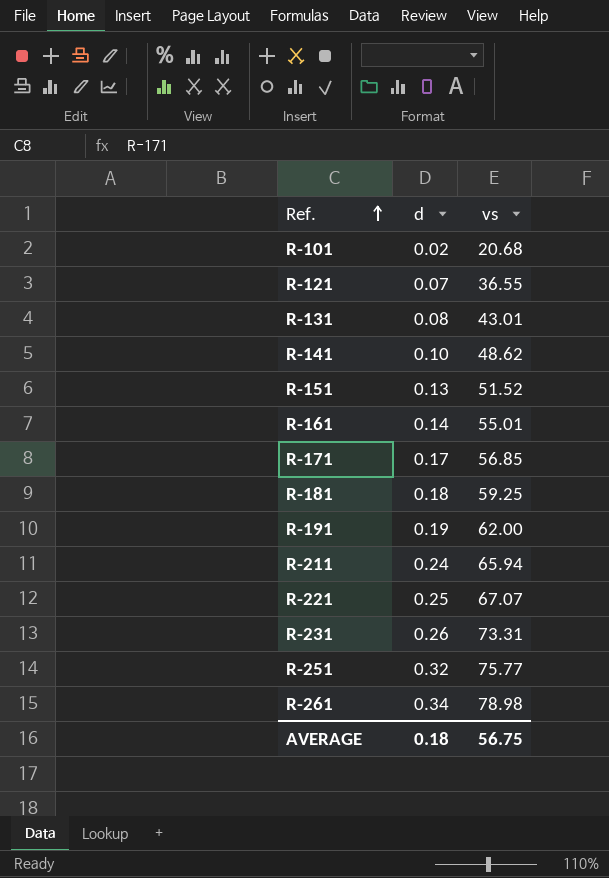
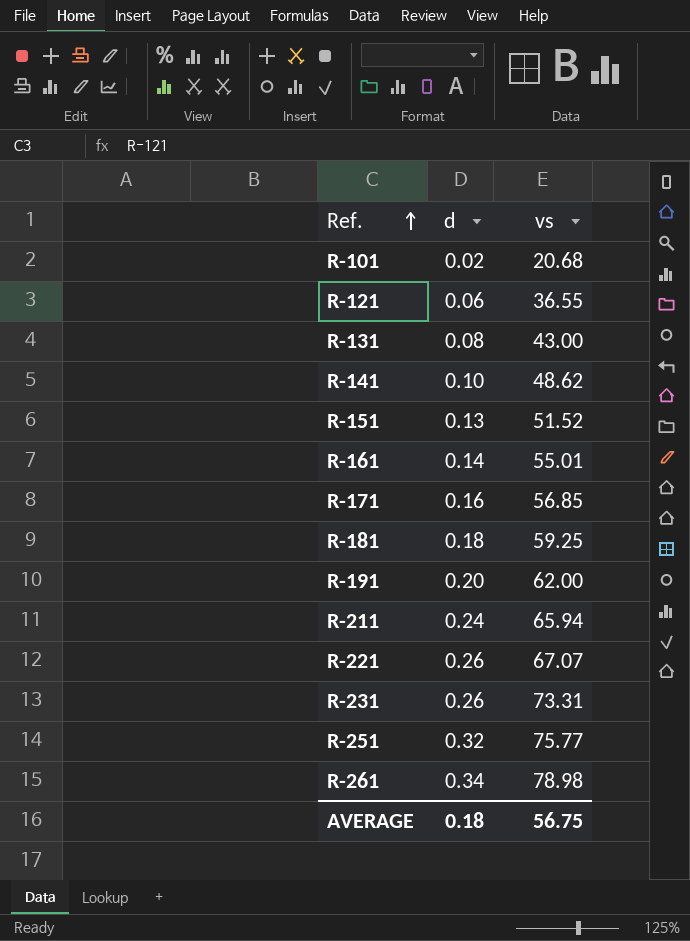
R-121 | d: 0.07 -> 0.06
R-131 | vs: 43.01 -> 43.00
R-171 | d: 0.17 -> 0.16
R-191 | d: 0.19 -> 0.20
R-221 | d: 0.25 -> 0.26

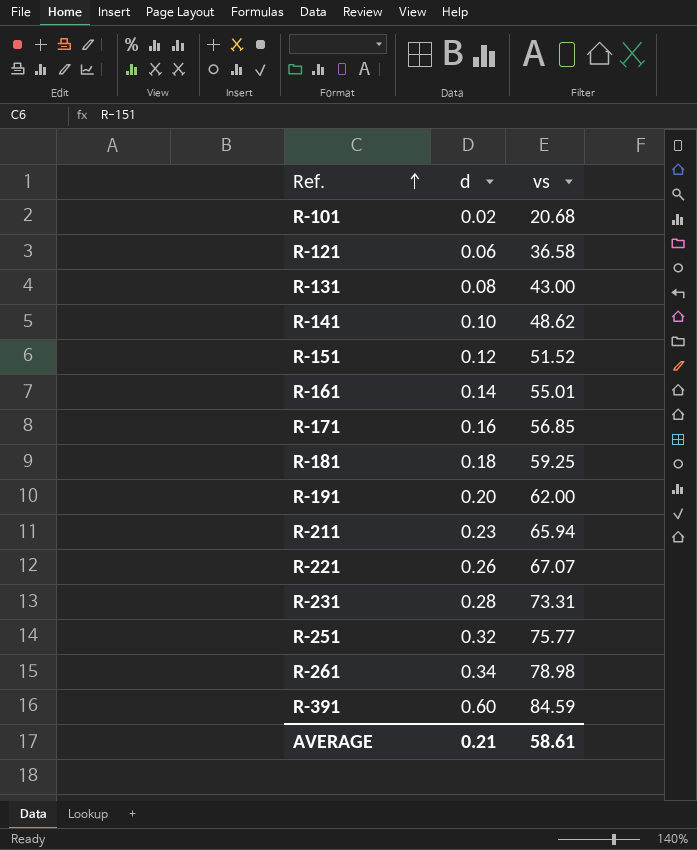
R-121 | vs: 36.55 -> 36.58
R-151 | d: 0.13 -> 0.12
R-211 | d: 0.24 -> 0.23
R-231 | d: 0.26 -> 0.28
row R-391: none -> 0.60 | 84.59
AVERAGE | d: 0.18 -> 0.21
AVERAGE | vs: 56.75 -> 58.61

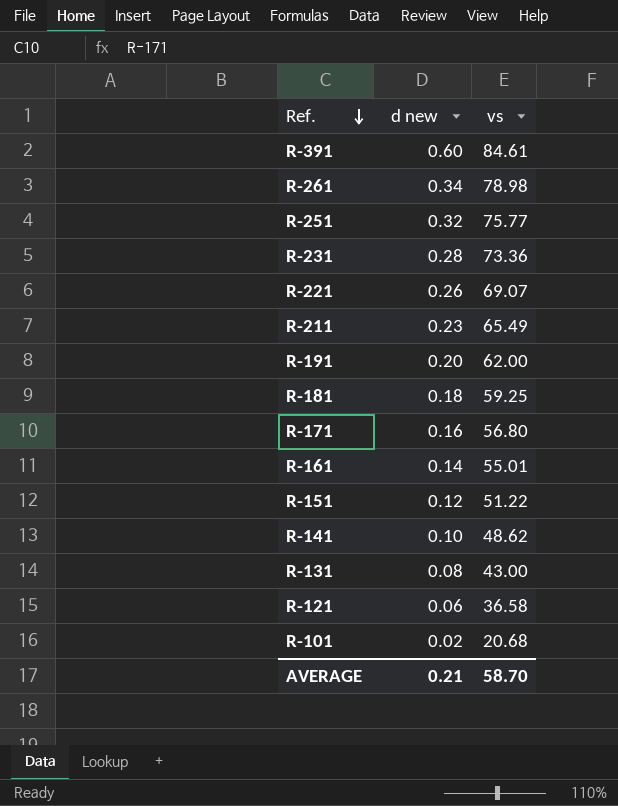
row order: Ref. ascending -> Ref. descending
column name: d -> d new
R-391 | vs: 84.59 -> 84.61
R-231 | vs: 73.31 -> 73.36
R-221 | vs: 67.07 -> 69.07
R-211 | vs: 65.94 -> 65.49
R-171 | vs: 56.85 -> 56.80
R-151 | vs: 51.52 -> 51.22
AVERAGE | vs: 58.61 -> 58.70

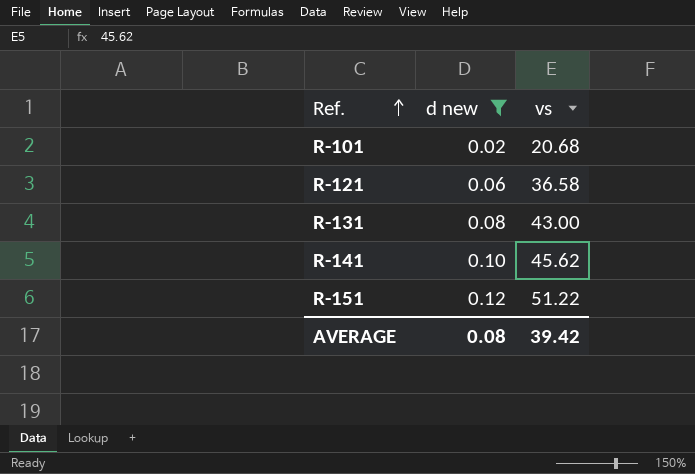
filter: none -> d new <= 0.12
row order: Ref. descending -> Ref. ascending
R-141 | vs: 48.62 -> 45.62
AVERAGE | d new: 0.21 -> 0.08
AVERAGE | vs: 58.70 -> 39.42

